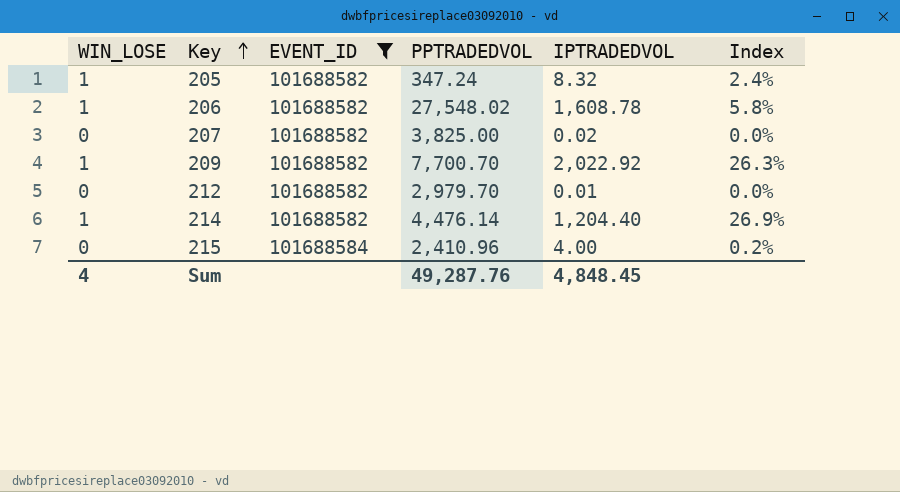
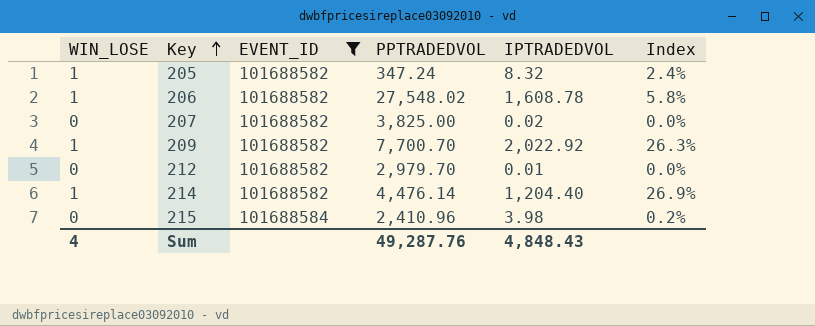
215 | IPTRADEDVOL: 4.00 -> 3.98
Sum | IPTRADEDVOL: 4,848.45 -> 4,848.43

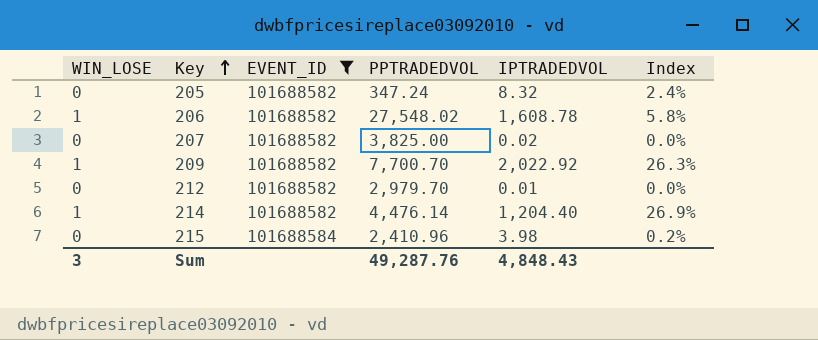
205 | WIN_LOSE: 1 -> 0
Sum | WIN_LOSE: 4 -> 3

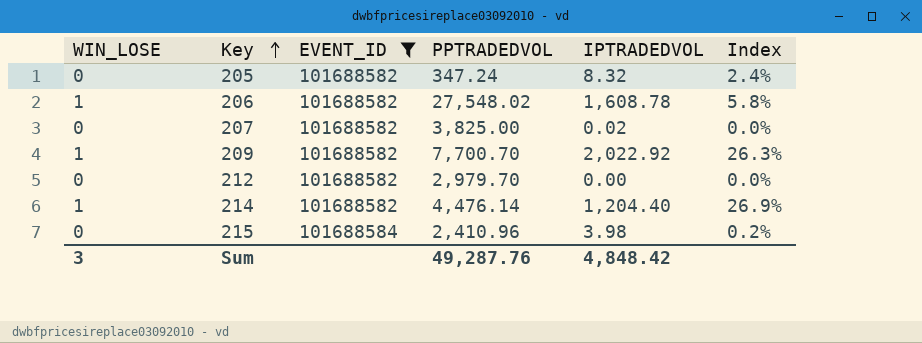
212 | IPTRADEDVOL: 0.01 -> 0.00
Sum | IPTRADEDVOL: 4,848.43 -> 4,848.42

